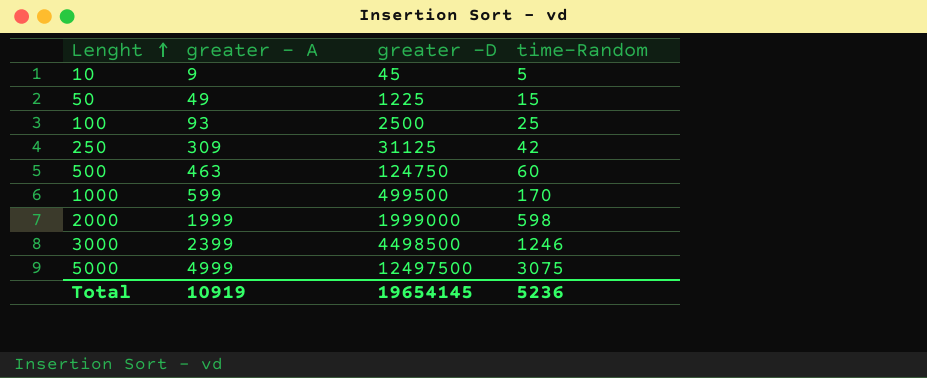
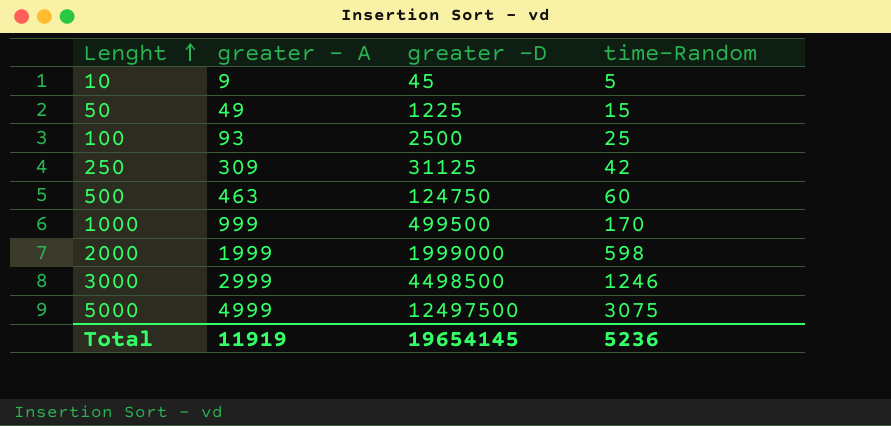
1000 | greater - A: 599 -> 999
3000 | greater - A: 2399 -> 2999
Total | greater - A: 10919 -> 11919

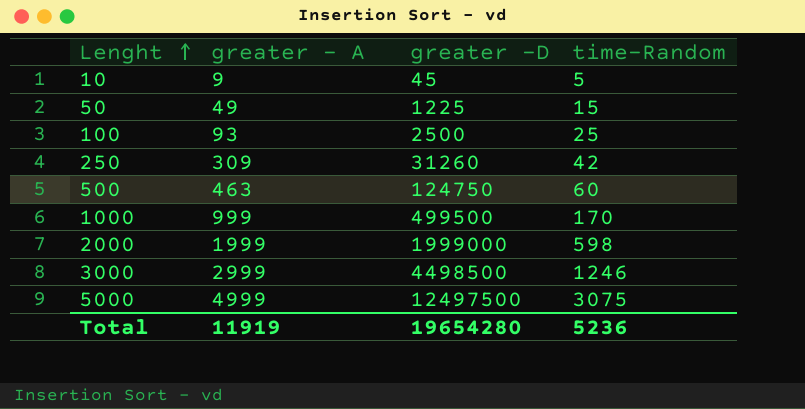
250 | greater -D: 31125 -> 31260
Total | greater -D: 19654145 -> 19654280

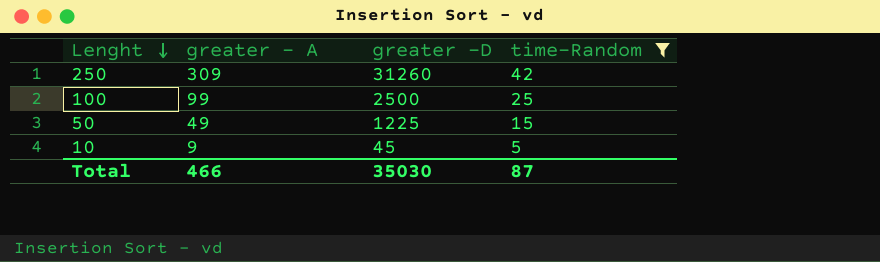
filter: none -> time-Random <= 42
row order: Lenght ascending -> Lenght descending
100 | greater - A: 93 -> 99
Total | greater - A: 11919 -> 466
Total | greater -D: 19654280 -> 35030
Total | time-Random: 5236 -> 87

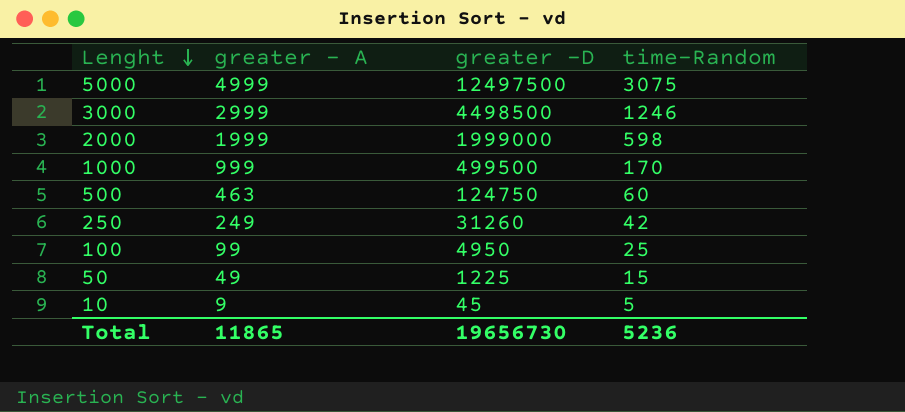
filter: time-Random <= 42 -> none
250 | greater - A: 309 -> 249
100 | greater -D: 2500 -> 4950
Total | greater - A: 466 -> 11865
Total | greater -D: 35030 -> 19656730
Total | time-Random: 87 -> 5236

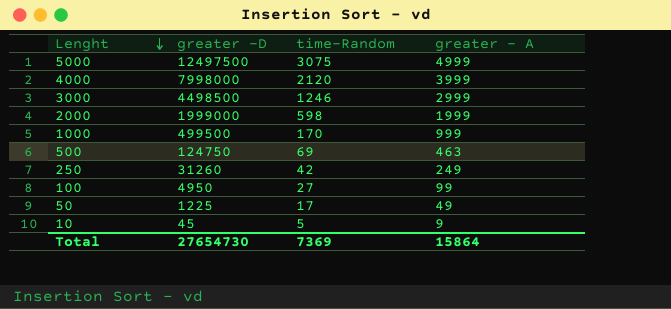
column greater - A | position: 2 -> 4
row 4000: none -> 7998000 | 2120 | 3999
500 | time-Random: 60 -> 69
100 | time-Random: 25 -> 27
50 | time-Random: 15 -> 17
Total | greater -D: 19656730 -> 27654730
Total | time-Random: 5236 -> 7369
Total | greater - A: 11865 -> 15864

